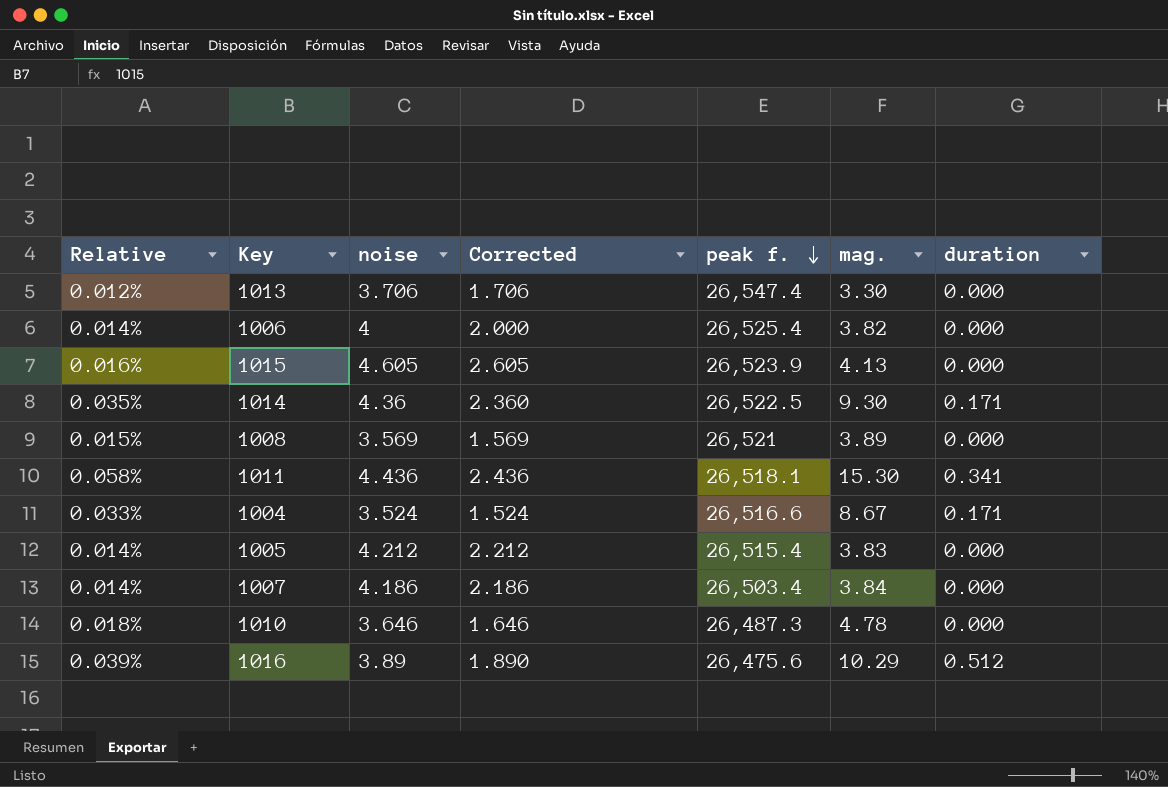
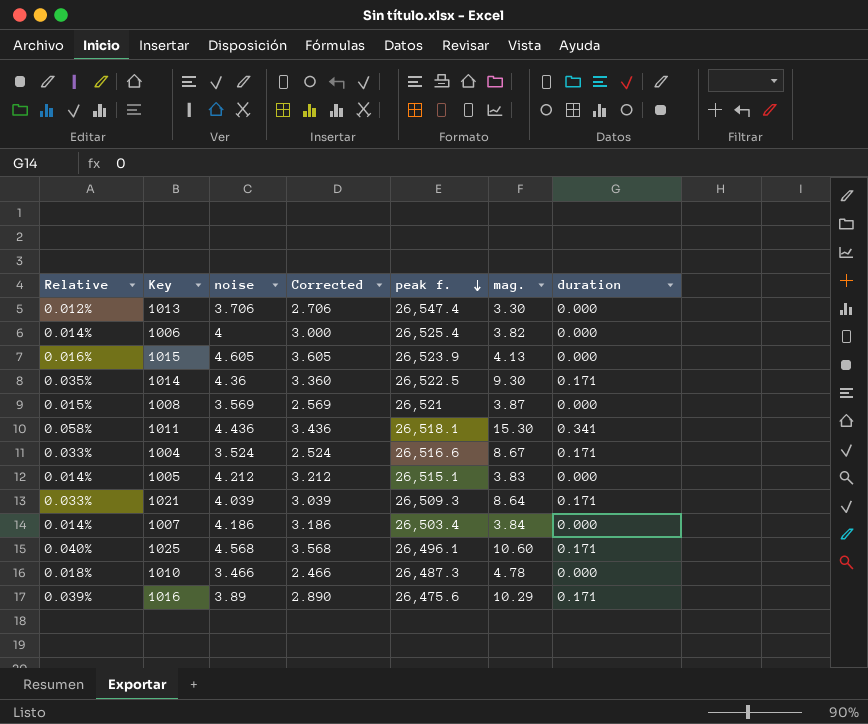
column Corrected | formula: [noise] - 2 -> [noise] - 1
1008 | mag.: 3.89 -> 3.87
1005 | peak f.: 26,515.4 -> 26,515.1
row 1021: none -> 0.033% | 4.039 | 3.039 | 26,509.3 | 8.64 | 0.171
row 1025: none -> 0.040% | 4.568 | 3.568 | 26,496.1 | 10.60 | 0.171
1010 | noise: 3.646 -> 3.466
1016 | duration: 0.512 -> 0.171

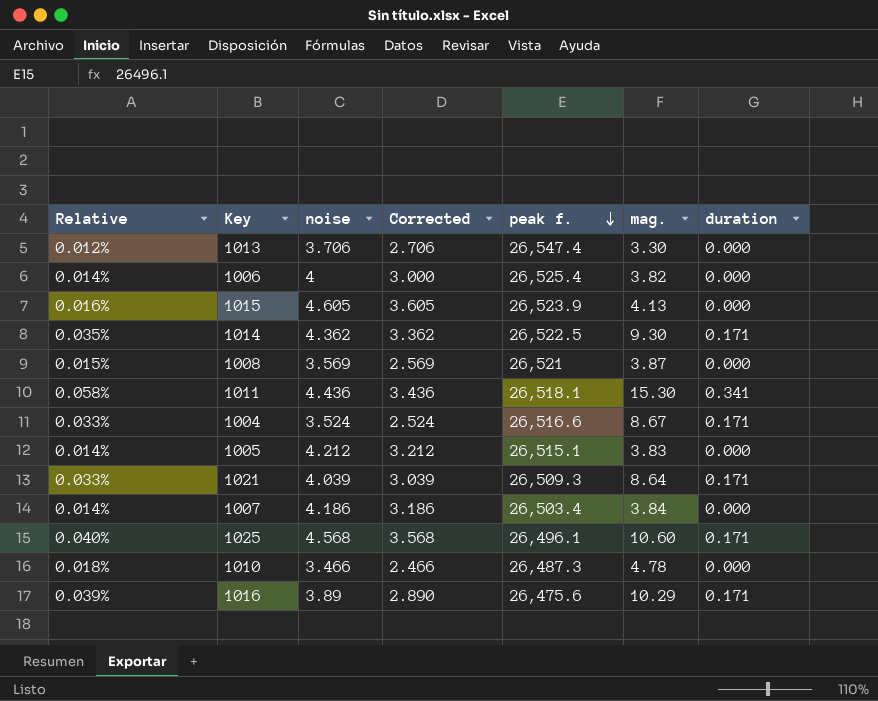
1014 | noise: 4.36 -> 4.362
1014 | Corrected: 3.360 -> 3.362

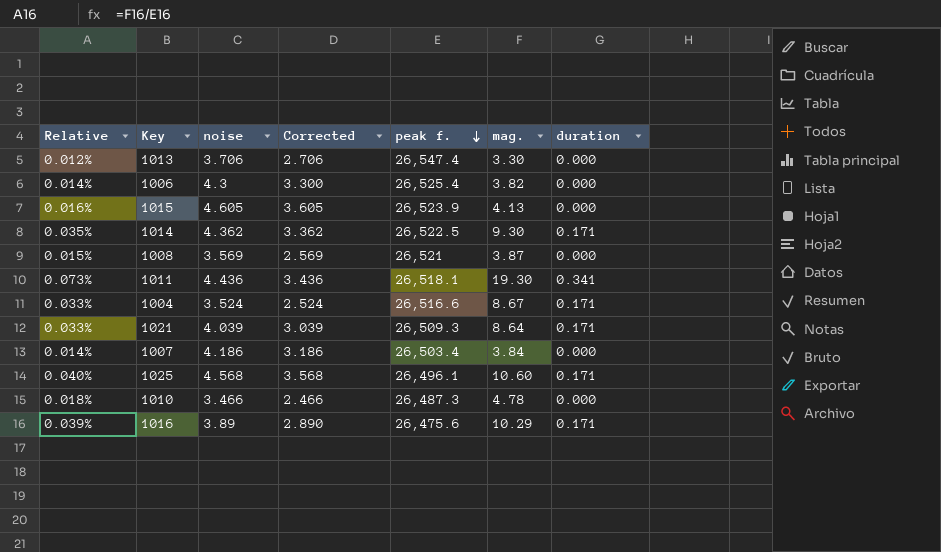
row 1005: 0.014% | 4.212 | 3.212 | 26,515.1 | 3.83 | 0.000 -> none
1006 | noise: 4 -> 4.3
1006 | Corrected: 3.000 -> 3.300
1011 | Relative: 0.058% -> 0.073%
1011 | mag.: 15.30 -> 19.30

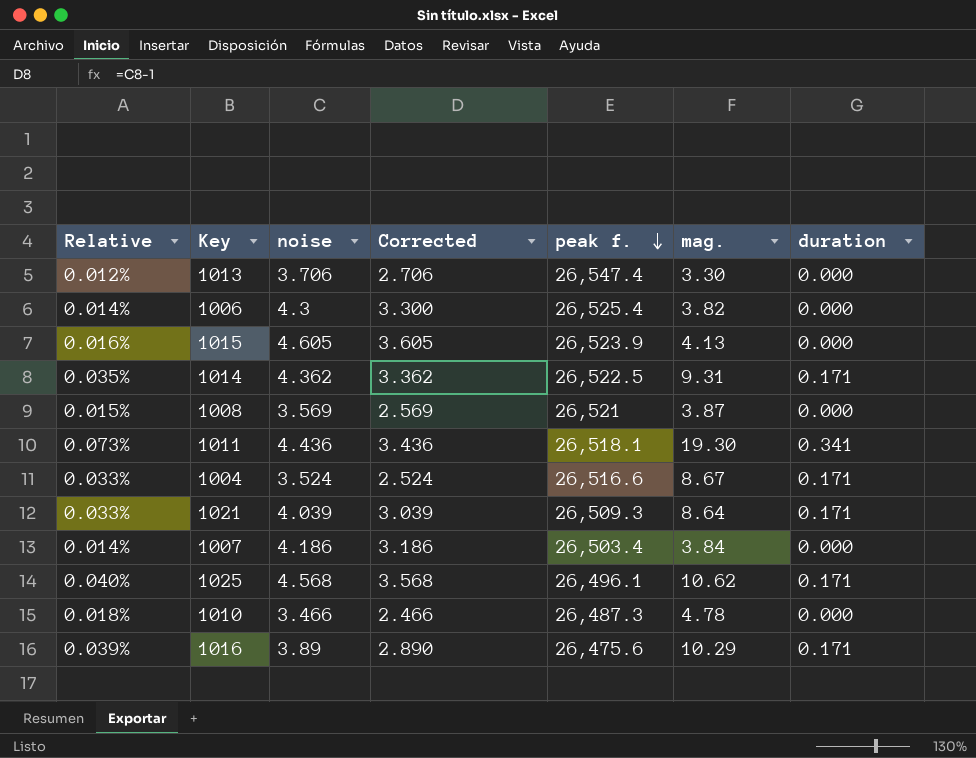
1014 | mag.: 9.30 -> 9.31
1025 | mag.: 10.60 -> 10.62

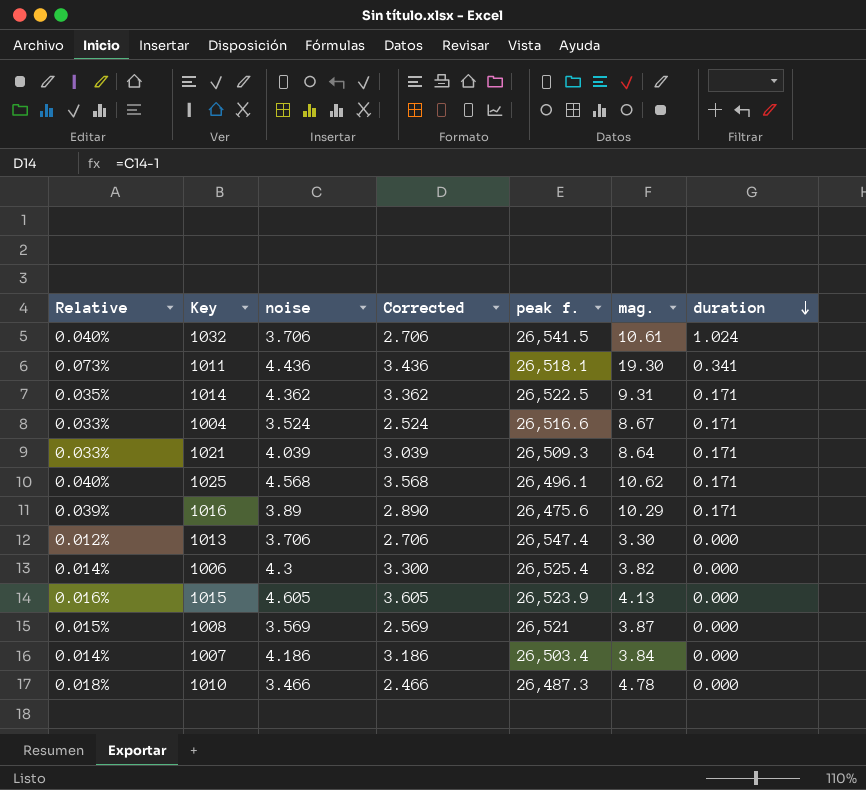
row order: peak f. descending -> duration descending
row 1032: none -> 0.040% | 3.706 | 2.706 | 26,541.5 | 10.61 | 1.024

